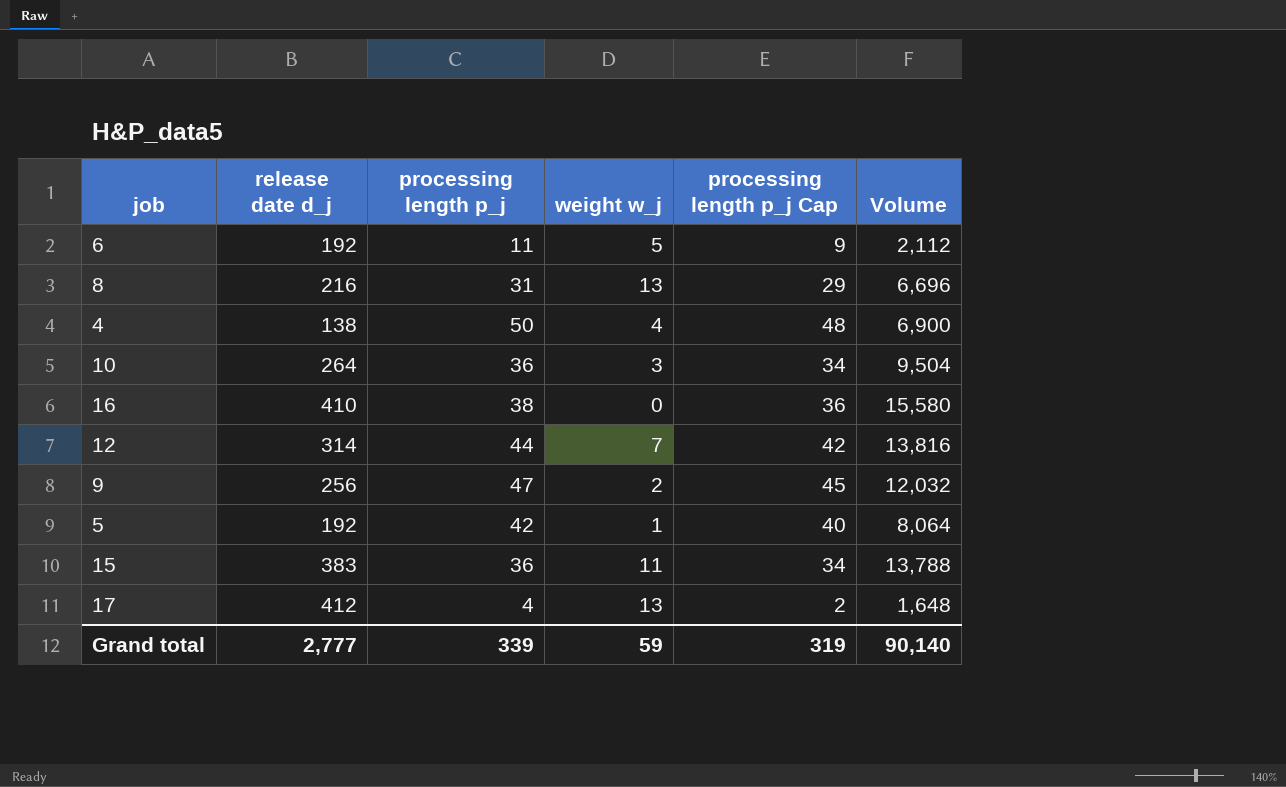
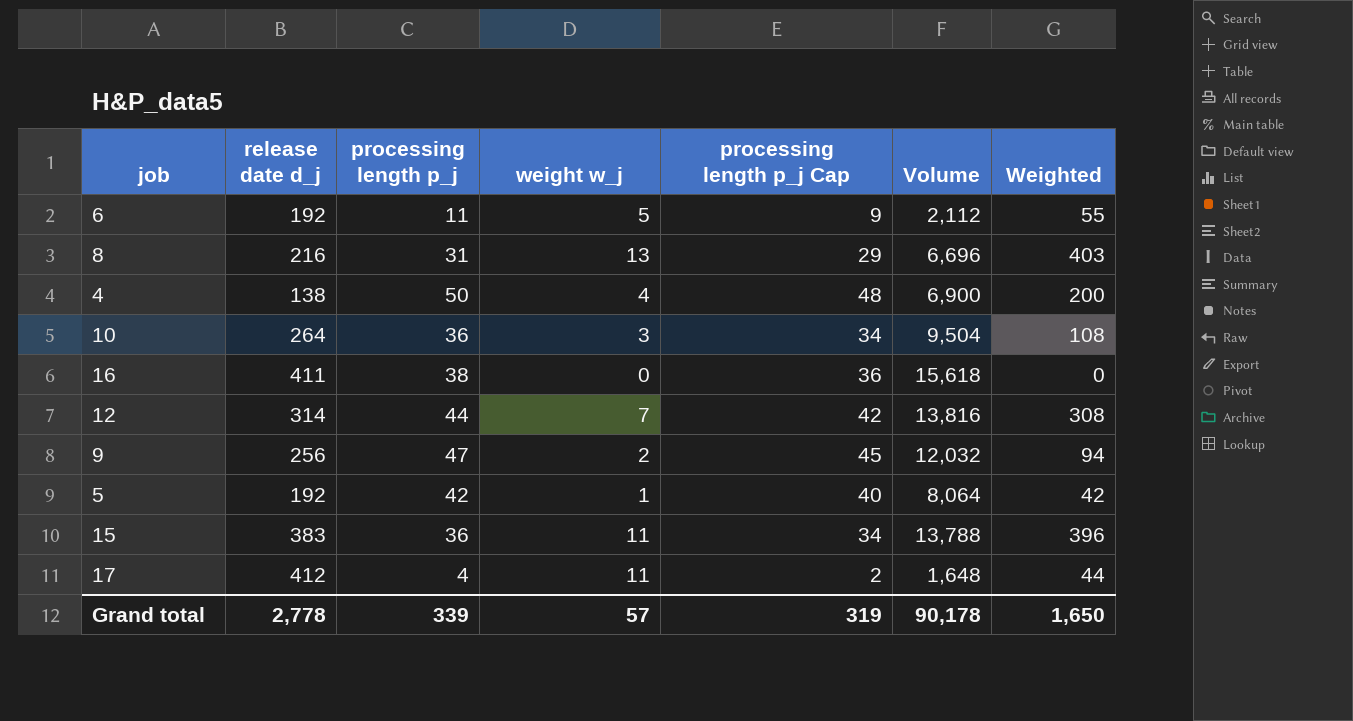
column Weighted | formula: none -> [processing length p_j] * [weight w_j]
16 | release date d_j: 410 -> 411
16 | Volume: 15,580 -> 15,618
17 | weight w_j: 13 -> 11
Grand total | release date d_j: 2,777 -> 2,778
Grand total | weight w_j: 59 -> 57
Grand total | Volume: 90,140 -> 90,178

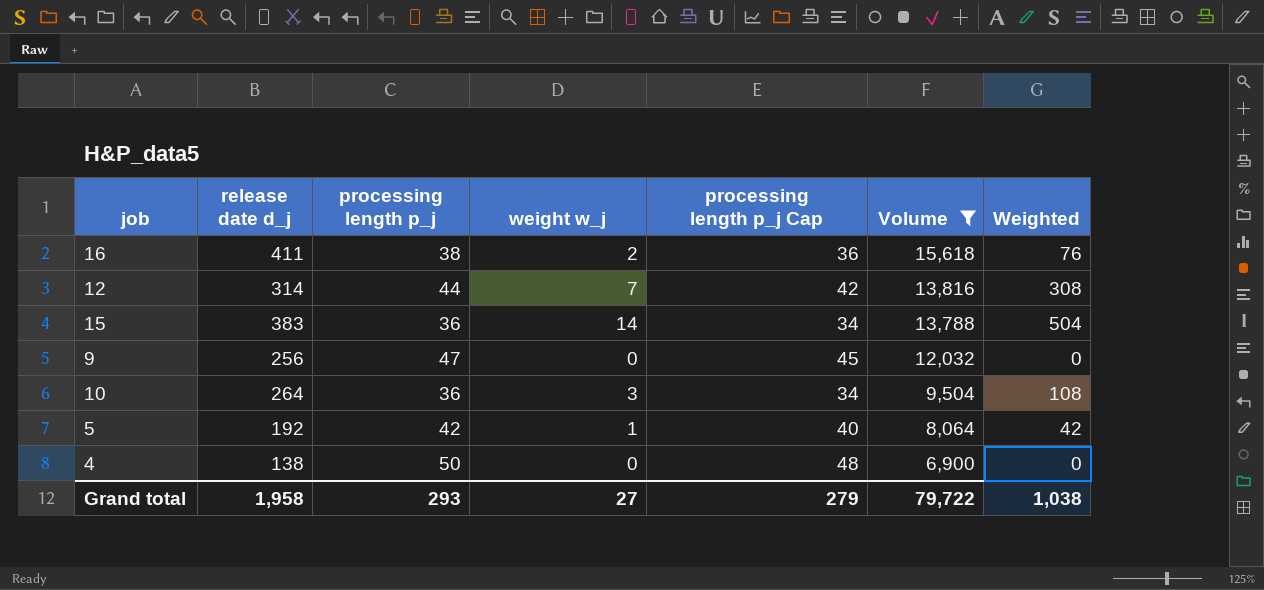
filter: none -> Volume >= 6,900
row order: none -> Volume descending
16 | weight w_j: 0 -> 2
16 | Weighted: 0 -> 76
15 | weight w_j: 11 -> 14
15 | Weighted: 396 -> 504
9 | weight w_j: 2 -> 0
9 | Weighted: 94 -> 0
4 | weight w_j: 4 -> 0
4 | Weighted: 200 -> 0
Grand total | release date d_j: 2,778 -> 1,958
Grand total | processing length p_j: 339 -> 293
Grand total | weight w_j: 57 -> 27
Grand total | processing length p_j Cap: 319 -> 279
Grand total | Volume: 90,178 -> 79,722
Grand total | Weighted: 1,650 -> 1,038

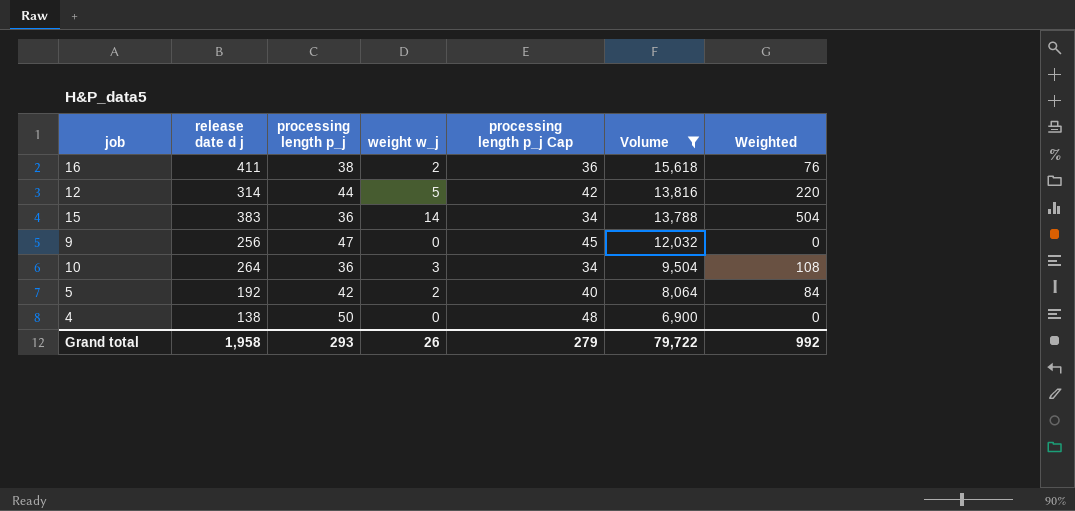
column name: release date d_j -> release date d j
12 | weight w_j: 7 -> 5
12 | Weighted: 308 -> 220
5 | weight w_j: 1 -> 2
5 | Weighted: 42 -> 84
Grand total | weight w_j: 27 -> 26
Grand total | Weighted: 1,038 -> 992

